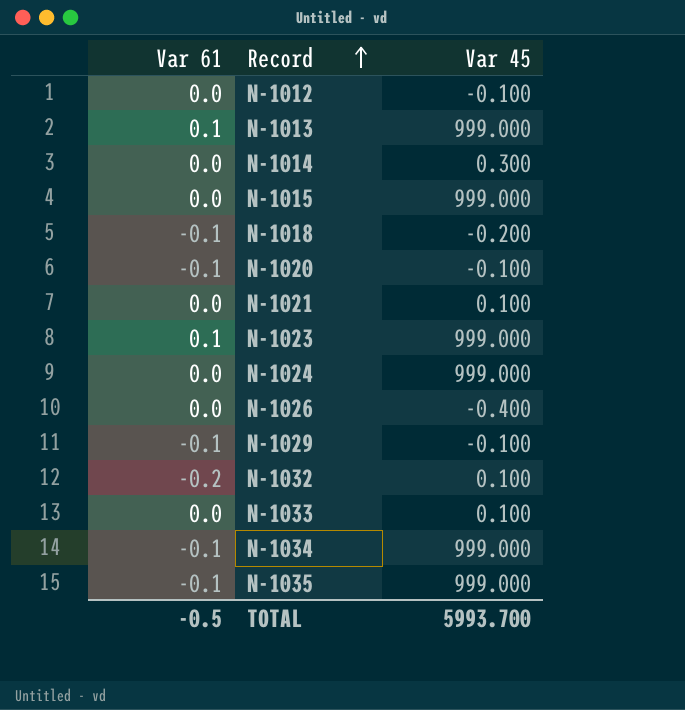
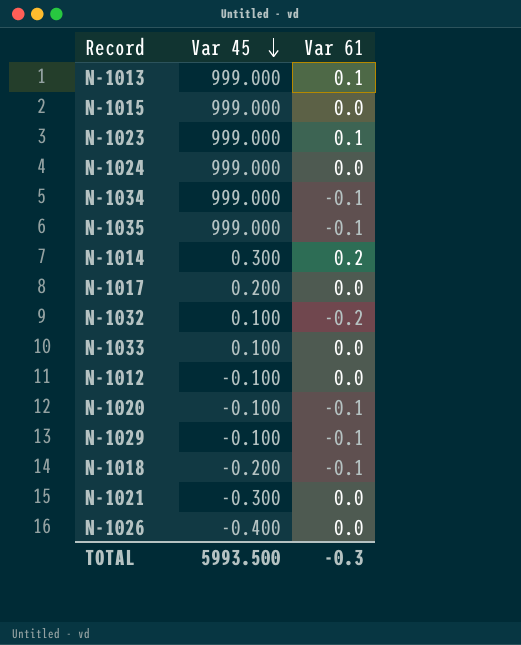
row order: Record ascending -> Var 45 descending
column Var 61 | position: 1 -> 3
N-1014 | Var 61: 0.0 -> 0.2
row N-1017: none -> 0.200 | 0.0
N-1021 | Var 45: 0.100 -> -0.300
TOTAL | Var 45: 5993.700 -> 5993.500
TOTAL | Var 61: -0.5 -> -0.3

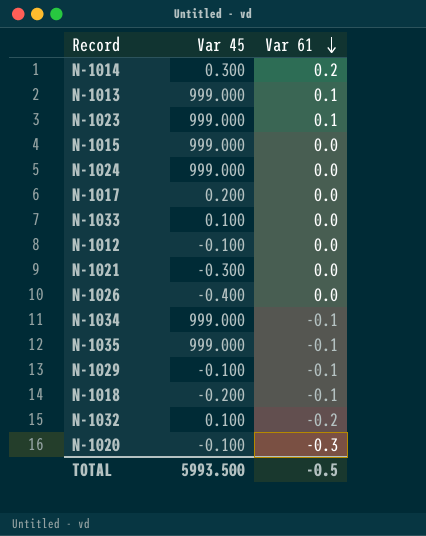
row order: Var 45 descending -> Var 61 descending
N-1020 | Var 61: -0.1 -> -0.3
TOTAL | Var 61: -0.3 -> -0.5

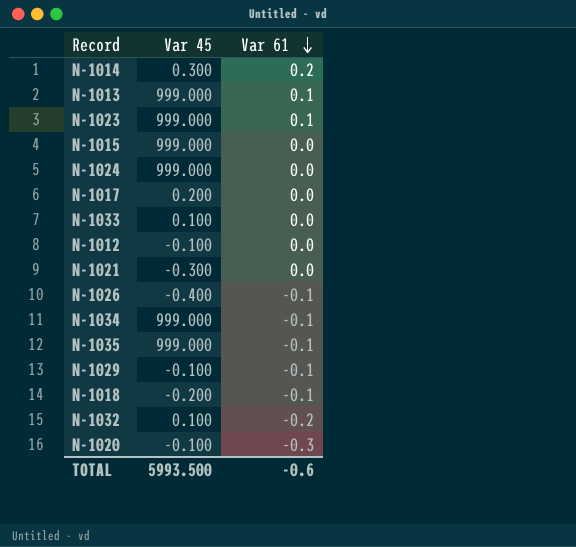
N-1026 | Var 61: 0.0 -> -0.1
TOTAL | Var 61: -0.5 -> -0.6

